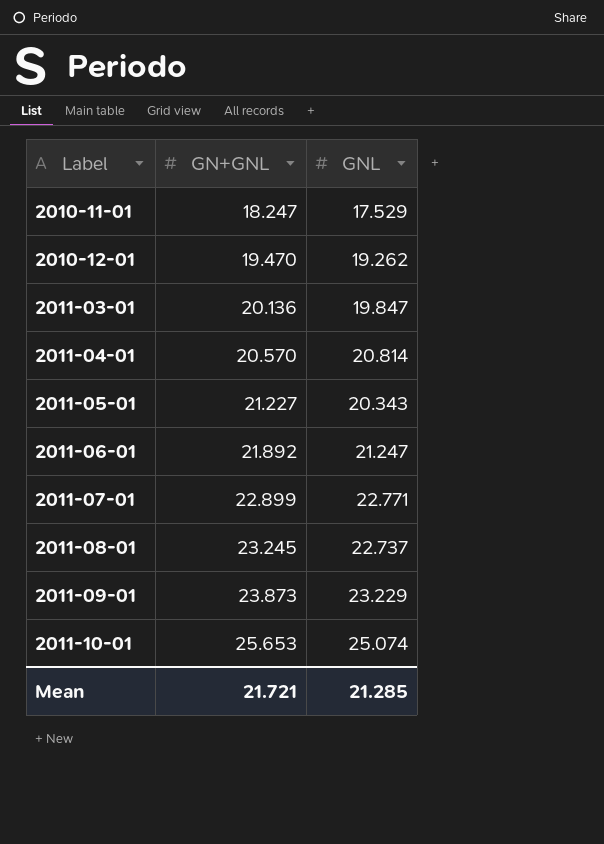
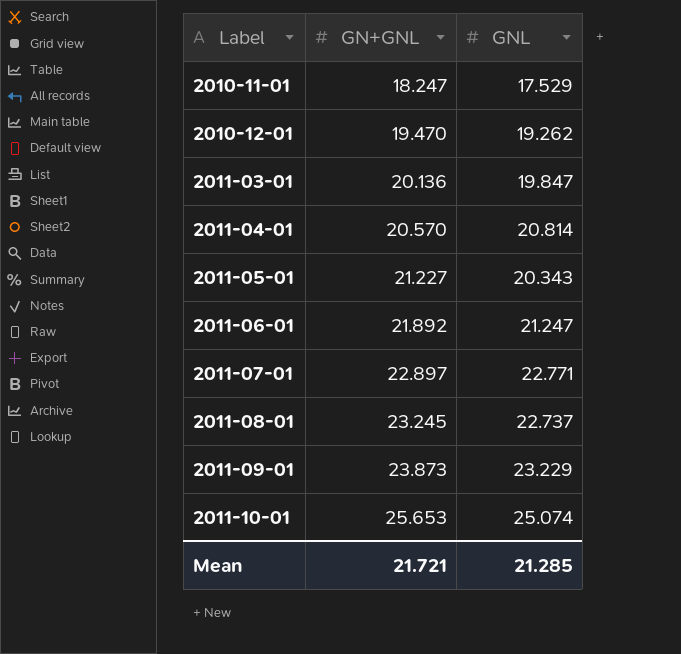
2011-07-01 | GN+GNL: 22.899 -> 22.897

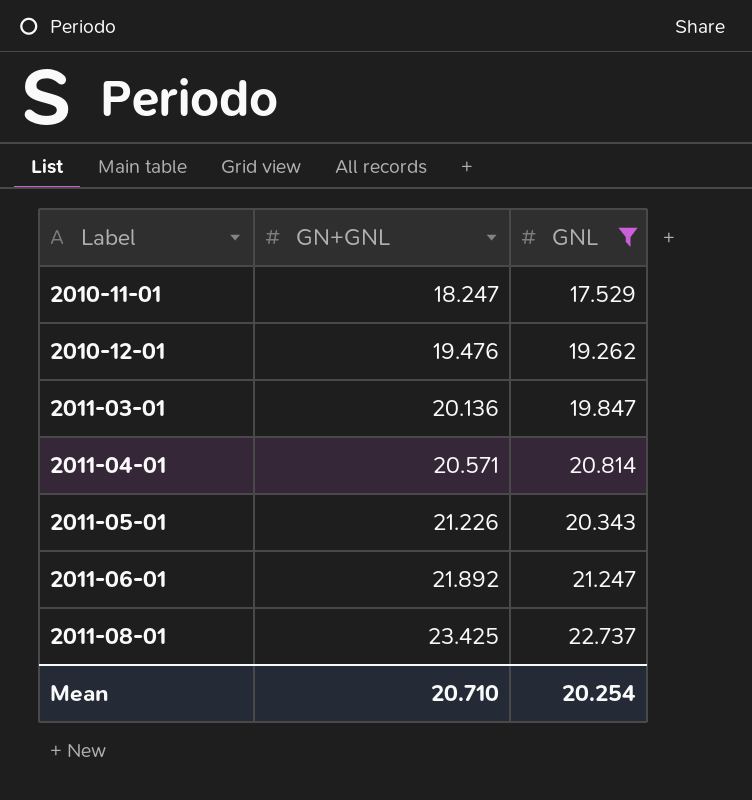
filter: none -> GNL <= 22.737
2010-12-01 | GN+GNL: 19.470 -> 19.476
2011-04-01 | GN+GNL: 20.570 -> 20.571
2011-05-01 | GN+GNL: 21.227 -> 21.226
2011-08-01 | GN+GNL: 23.245 -> 23.425
Mean | GN+GNL: 21.721 -> 20.710
Mean | GNL: 21.285 -> 20.254

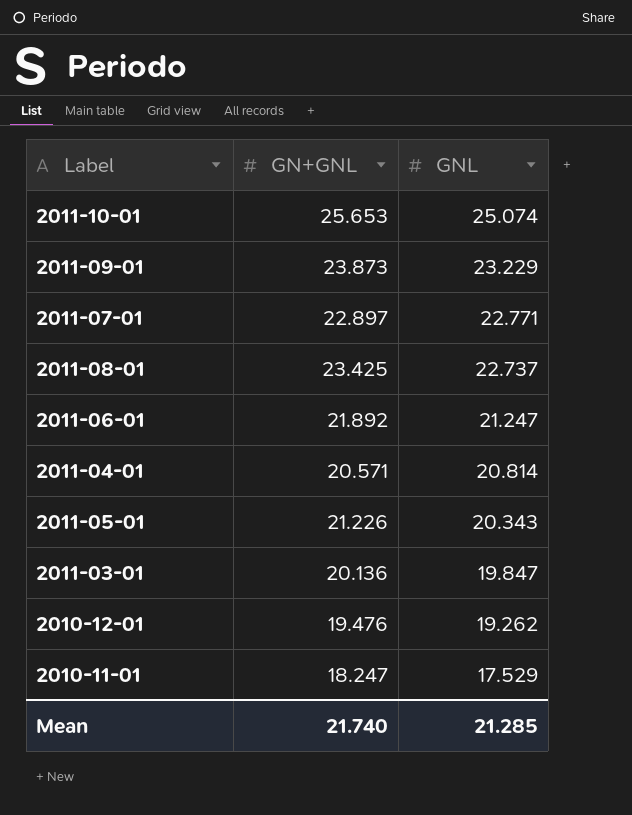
filter: GNL <= 22.737 -> none
row order: Label ascending -> GNL descending
Mean | GN+GNL: 20.710 -> 21.740
Mean | GNL: 20.254 -> 21.285

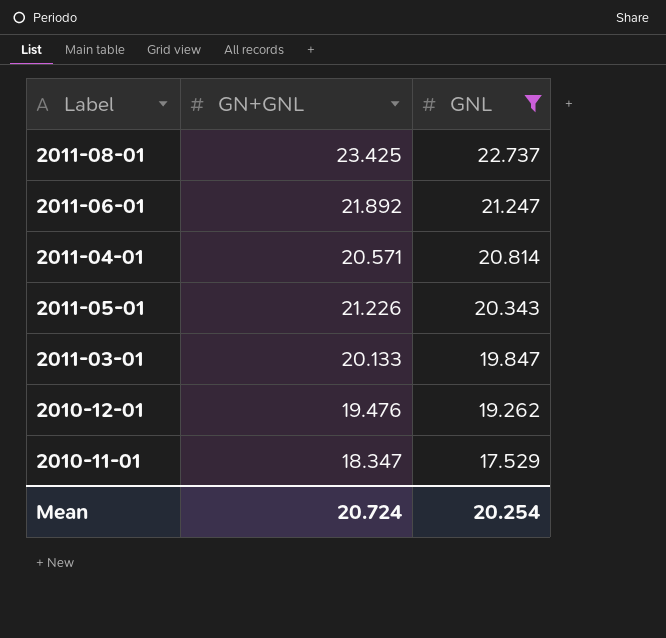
filter: none -> GNL <= 22.737
2011-03-01 | GN+GNL: 20.136 -> 20.133
2010-11-01 | GN+GNL: 18.247 -> 18.347
Mean | GN+GNL: 21.740 -> 20.724
Mean | GNL: 21.285 -> 20.254

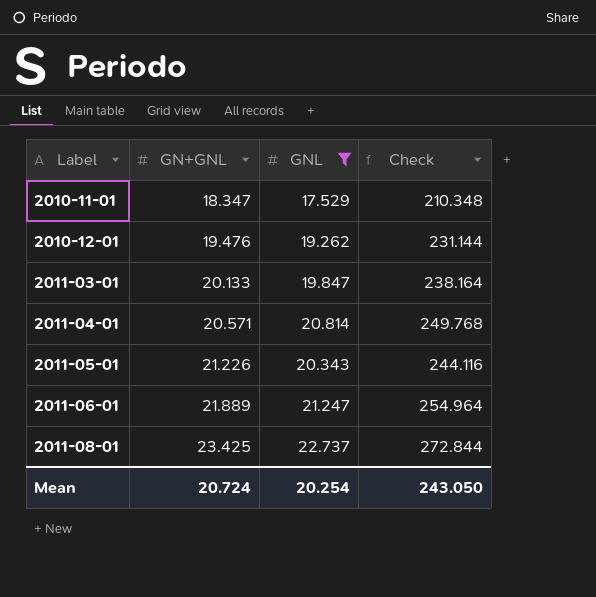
row order: GNL descending -> Label ascending
column Check | formula: none -> [GNL] * 12
2011-06-01 | GN+GNL: 21.892 -> 21.889

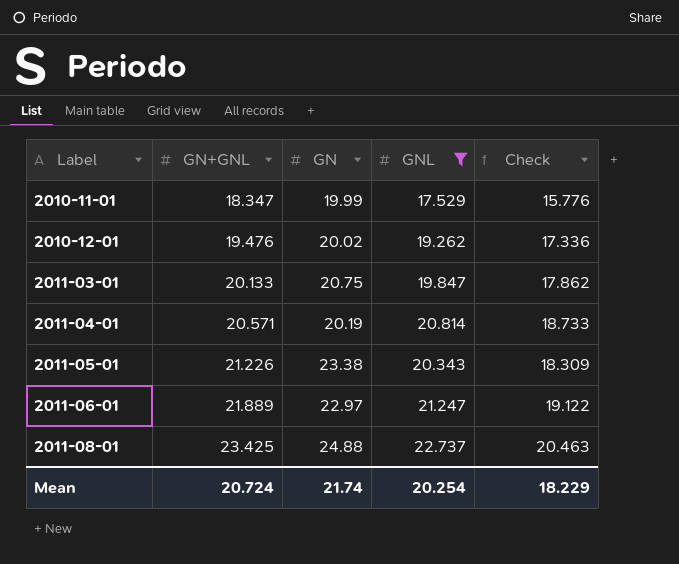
column GN | position: none -> 3
column Check | formula: [GNL] * 12 -> [GNL] * 0.9
Mean | Check: 243.050 -> 18.229

